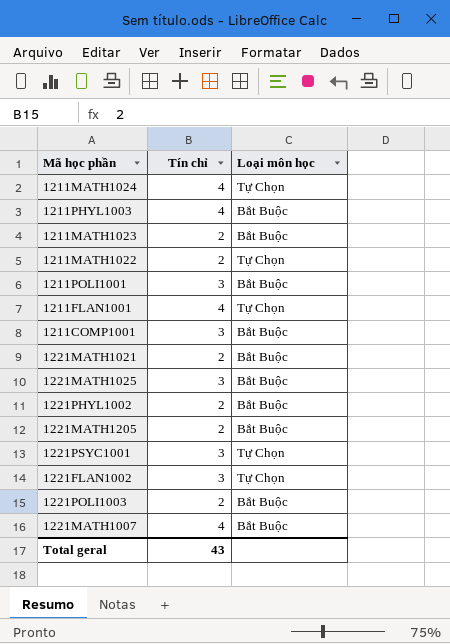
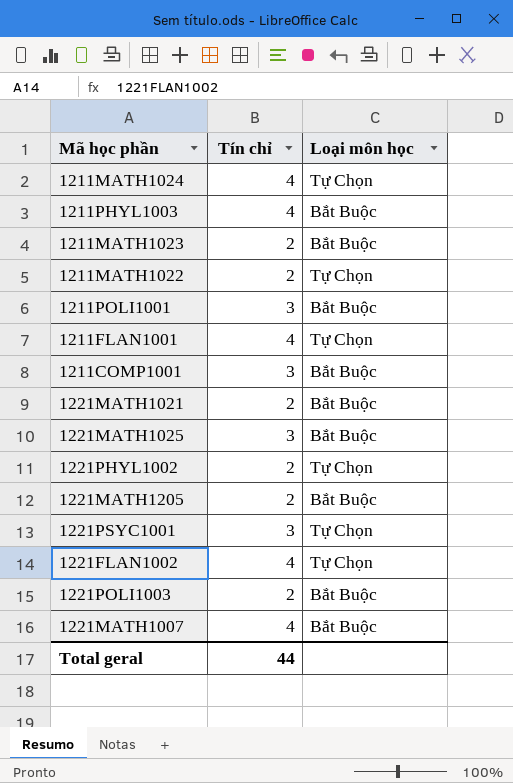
1221PHYL1002 | Loại môn học: Bắt Buộc -> Tự Chọn
1221FLAN1002 | Tín chỉ: 3 -> 4
Total geral | Tín chỉ: 43 -> 44

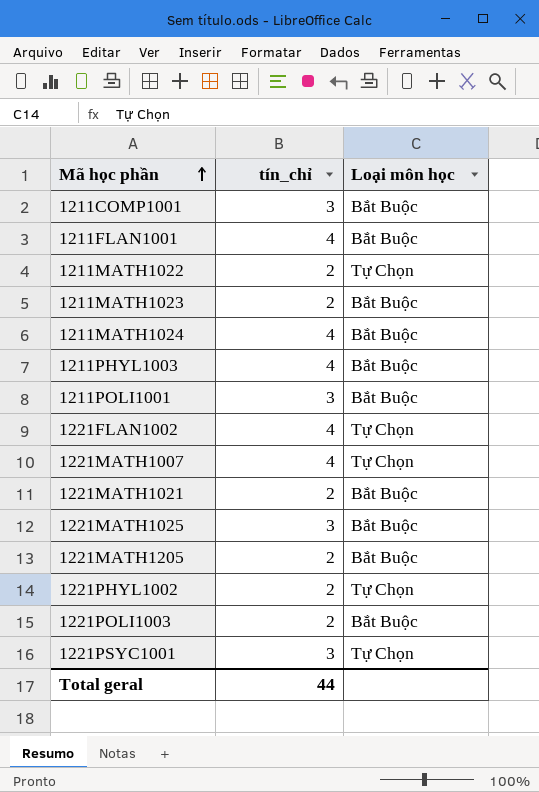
row order: none -> Mã học phần ascending
column name: Tín chỉ -> tín_chỉ
1211FLAN1001 | Loại môn học: Tự Chọn -> Bắt Buộc
1211MATH1024 | Loại môn học: Tự Chọn -> Bắt Buộc
1221MATH1007 | Loại môn học: Bắt Buộc -> Tự Chọn

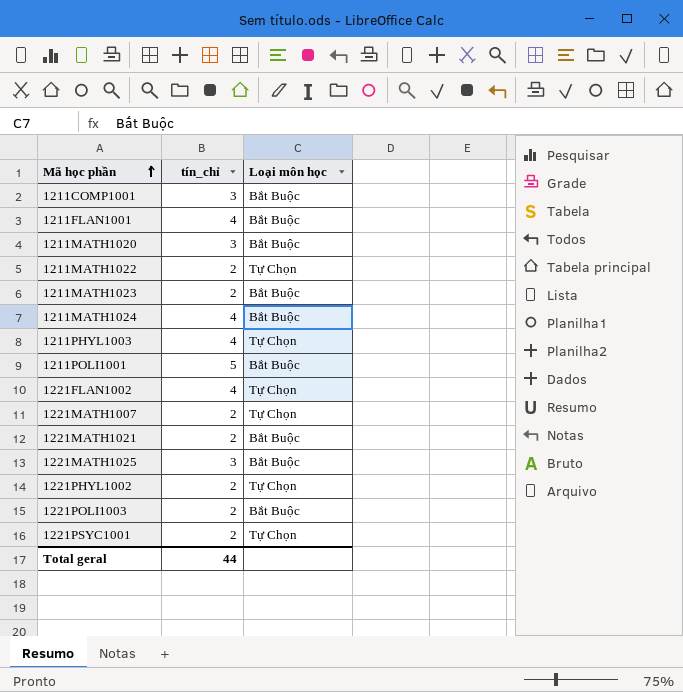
row 1221MATH1205: 2 | Bắt Buộc -> none
row 1211MATH1020: none -> 3 | Bắt Buộc
1211PHYL1003 | Loại môn học: Bắt Buộc -> Tự Chọn
1211POLI1001 | tín_chỉ: 3 -> 5
1221MATH1007 | tín_chỉ: 4 -> 2
1221PSYC1001 | tín_chỉ: 3 -> 2

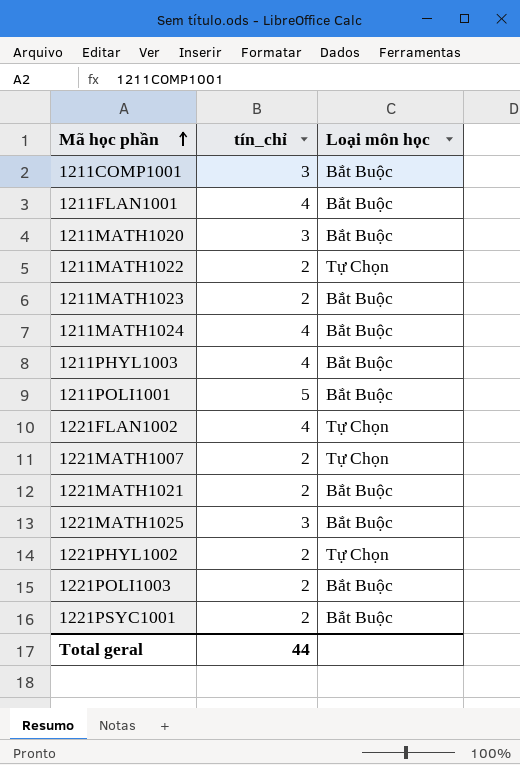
1211PHYL1003 | Loại môn học: Tự Chọn -> Bắt Buộc
1221PSYC1001 | Loại môn học: Tự Chọn -> Bắt Buộc

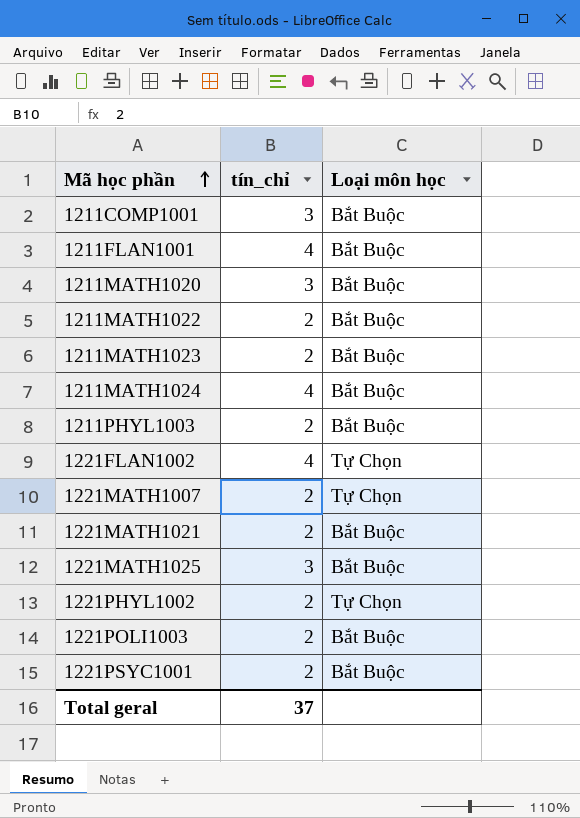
row 1211POLI1001: 5 | Bắt Buộc -> none
1211MATH1022 | Loại môn học: Tự Chọn -> Bắt Buộc
1211PHYL1003 | tín_chỉ: 4 -> 2
Total geral | tín_chỉ: 44 -> 37

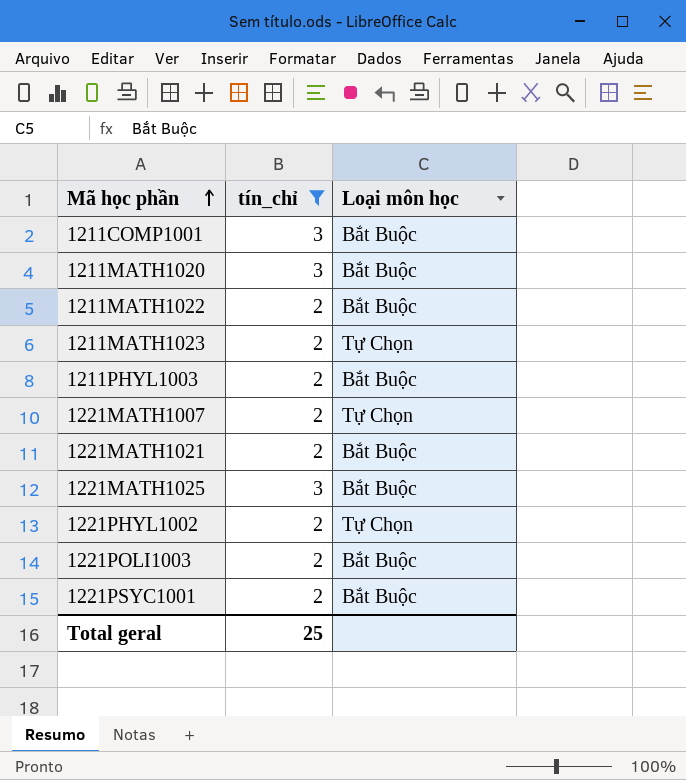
filter: none -> tín_chỉ != 4
1211MATH1023 | Loại môn học: Bắt Buộc -> Tự Chọn
Total geral | tín_chỉ: 37 -> 25

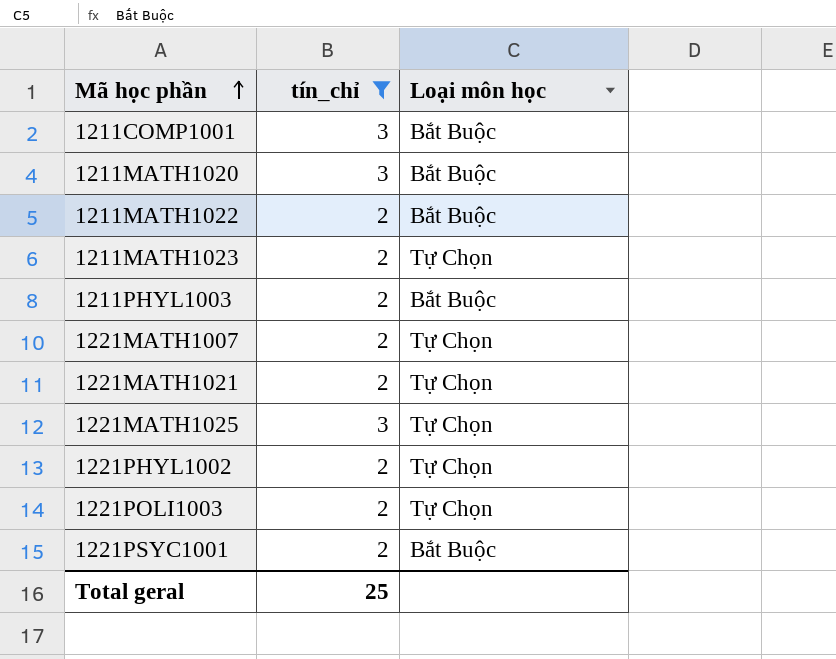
1221MATH1021 | Loại môn học: Bắt Buộc -> Tự Chọn
1221MATH1025 | Loại môn học: Bắt Buộc -> Tự Chọn
1221POLI1003 | Loại môn học: Bắt Buộc -> Tự Chọn

